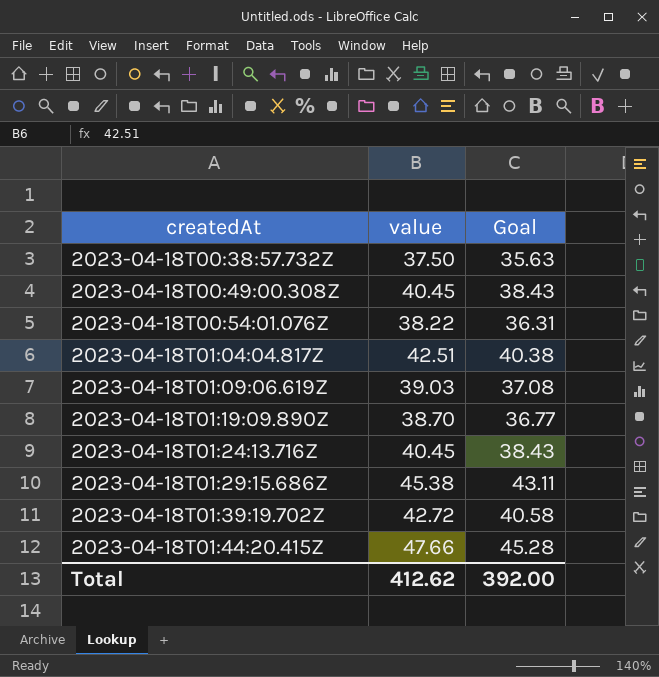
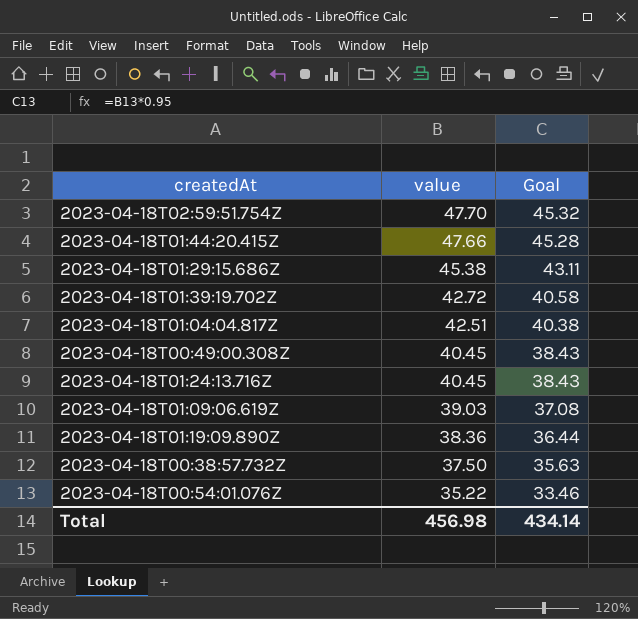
row order: createdAt ascending -> value descending
row 2023-04-18T02:59:51.754Z: none -> 47.70 | 45.32
2023-04-18T01:19:09.890Z | value: 38.70 -> 38.36
2023-04-18T01:19:09.890Z | Goal: 36.77 -> 36.44
2023-04-18T00:54:01.076Z | value: 38.22 -> 35.22
2023-04-18T00:54:01.076Z | Goal: 36.31 -> 33.46
Total | value: 412.62 -> 456.98
Total | Goal: 392.00 -> 434.14

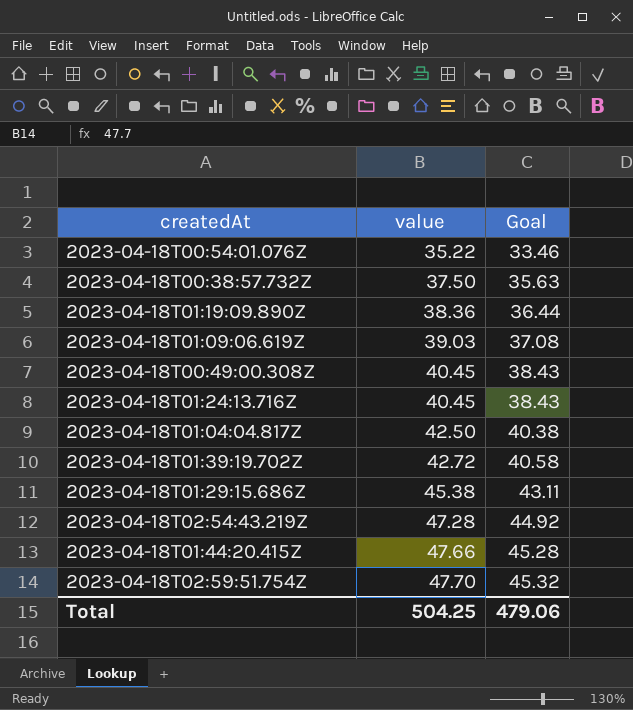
row order: value descending -> value ascending
2023-04-18T01:04:04.817Z | value: 42.51 -> 42.50
row 2023-04-18T02:54:43.219Z: none -> 47.28 | 44.92
Total | value: 456.98 -> 504.25
Total | Goal: 434.14 -> 479.06

